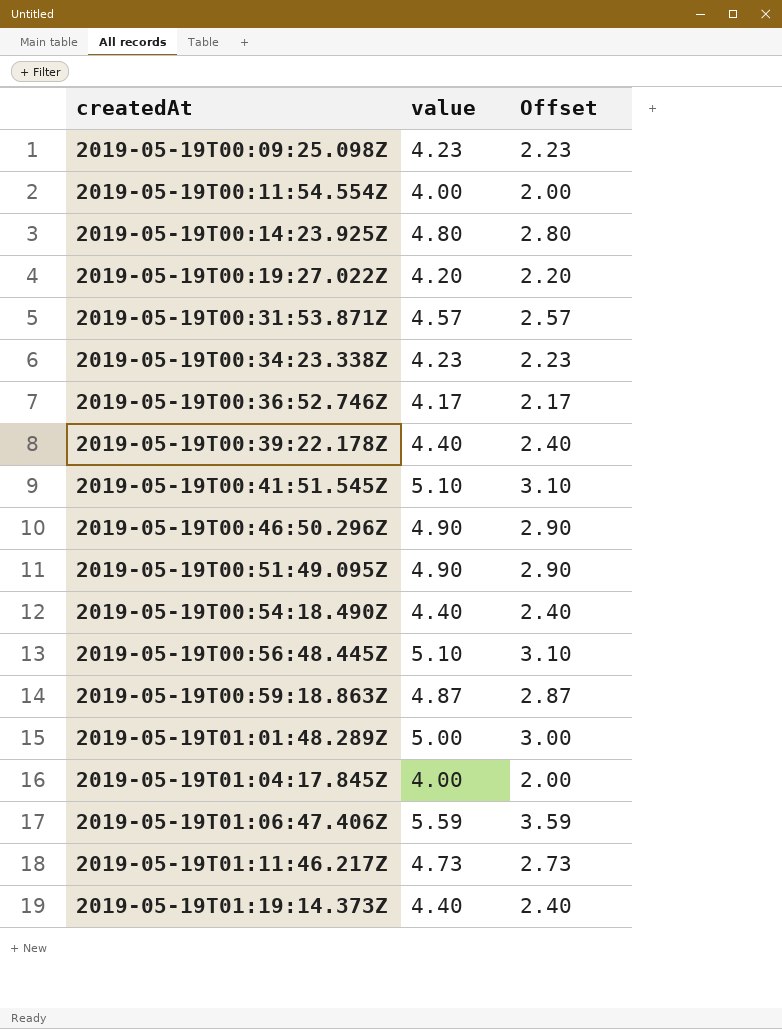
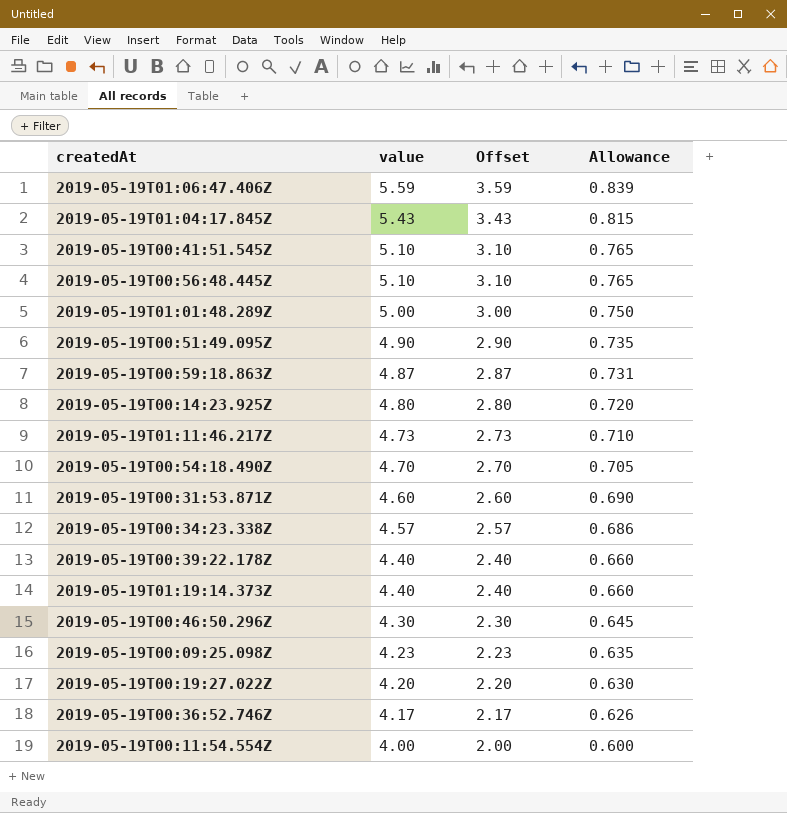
row order: createdAt ascending -> value descending
column Allowance | formula: none -> [value] * 0.15
2019-05-19T01:04:17.845Z | value: 4.00 -> 5.43
2019-05-19T01:04:17.845Z | Offset: 2.00 -> 3.43
2019-05-19T00:54:18.490Z | value: 4.40 -> 4.70
2019-05-19T00:54:18.490Z | Offset: 2.40 -> 2.70
2019-05-19T00:31:53.871Z | value: 4.57 -> 4.60
2019-05-19T00:31:53.871Z | Offset: 2.57 -> 2.60
2019-05-19T00:34:23.338Z | value: 4.23 -> 4.57
2019-05-19T00:34:23.338Z | Offset: 2.23 -> 2.57
2019-05-19T00:46:50.296Z | value: 4.90 -> 4.30
2019-05-19T00:46:50.296Z | Offset: 2.90 -> 2.30

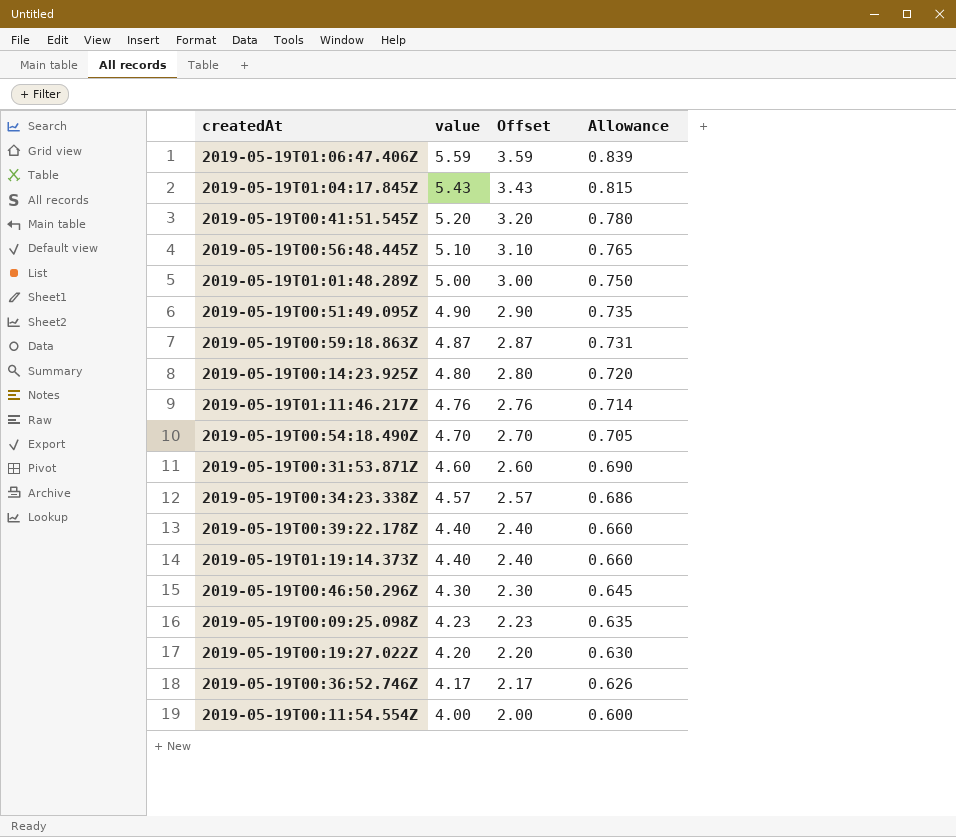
2019-05-19T00:41:51.545Z | value: 5.10 -> 5.20
2019-05-19T00:41:51.545Z | Offset: 3.10 -> 3.20
2019-05-19T00:41:51.545Z | Allowance: 0.765 -> 0.780
2019-05-19T01:11:46.217Z | value: 4.73 -> 4.76
2019-05-19T01:11:46.217Z | Offset: 2.73 -> 2.76
2019-05-19T01:11:46.217Z | Allowance: 0.710 -> 0.714

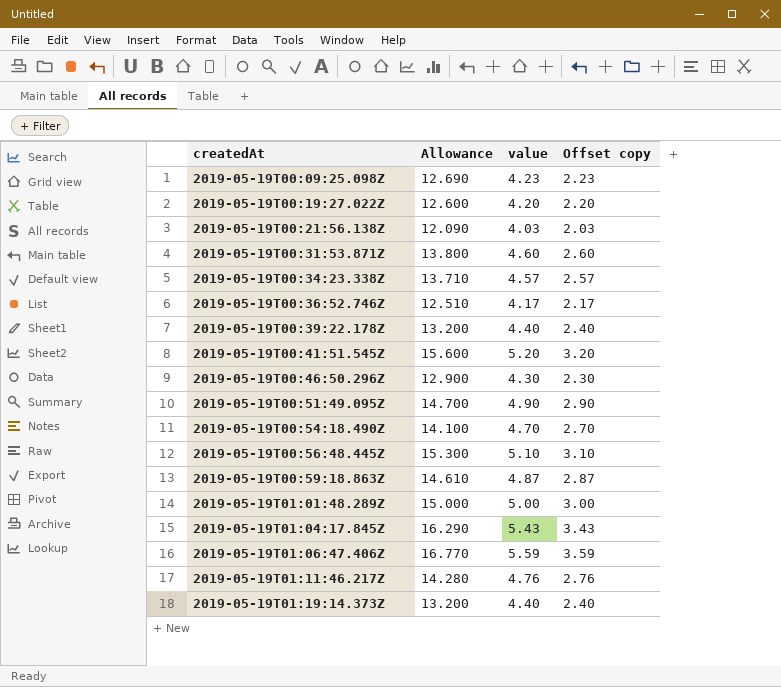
row order: value descending -> createdAt ascending
column Allowance | formula: [value] * 0.15 -> [value] * 3
column Allowance | position: 4 -> 2
column name: Offset -> Offset copy
row 2019-05-19T00:14:23.925Z: 4.80 | 2.80 | 0.720 -> none
row 2019-05-19T00:11:54.554Z: 4.00 | 2.00 | 0.600 -> none
row 2019-05-19T00:21:56.138Z: none -> 12.090 | 4.03 | 2.03

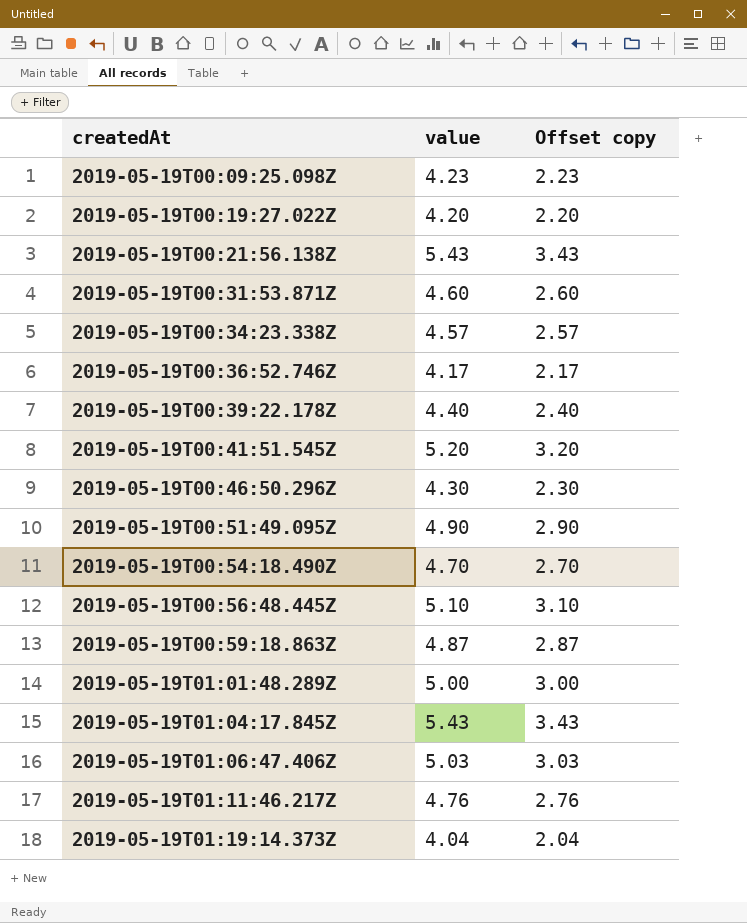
column Allowance | formula: [value] * 3 -> none
2019-05-19T00:21:56.138Z | value: 4.03 -> 5.43
2019-05-19T00:21:56.138Z | Offset copy: 2.03 -> 3.43
2019-05-19T01:06:47.406Z | value: 5.59 -> 5.03
2019-05-19T01:06:47.406Z | Offset copy: 3.59 -> 3.03
2019-05-19T01:19:14.373Z | value: 4.40 -> 4.04
2019-05-19T01:19:14.373Z | Offset copy: 2.40 -> 2.04

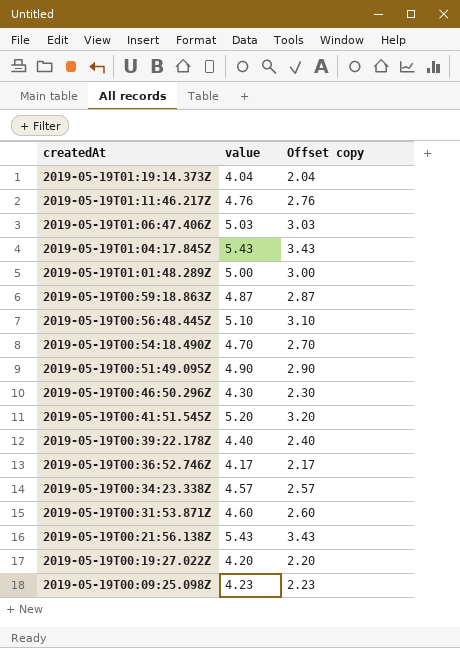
row order: createdAt ascending -> createdAt descending

